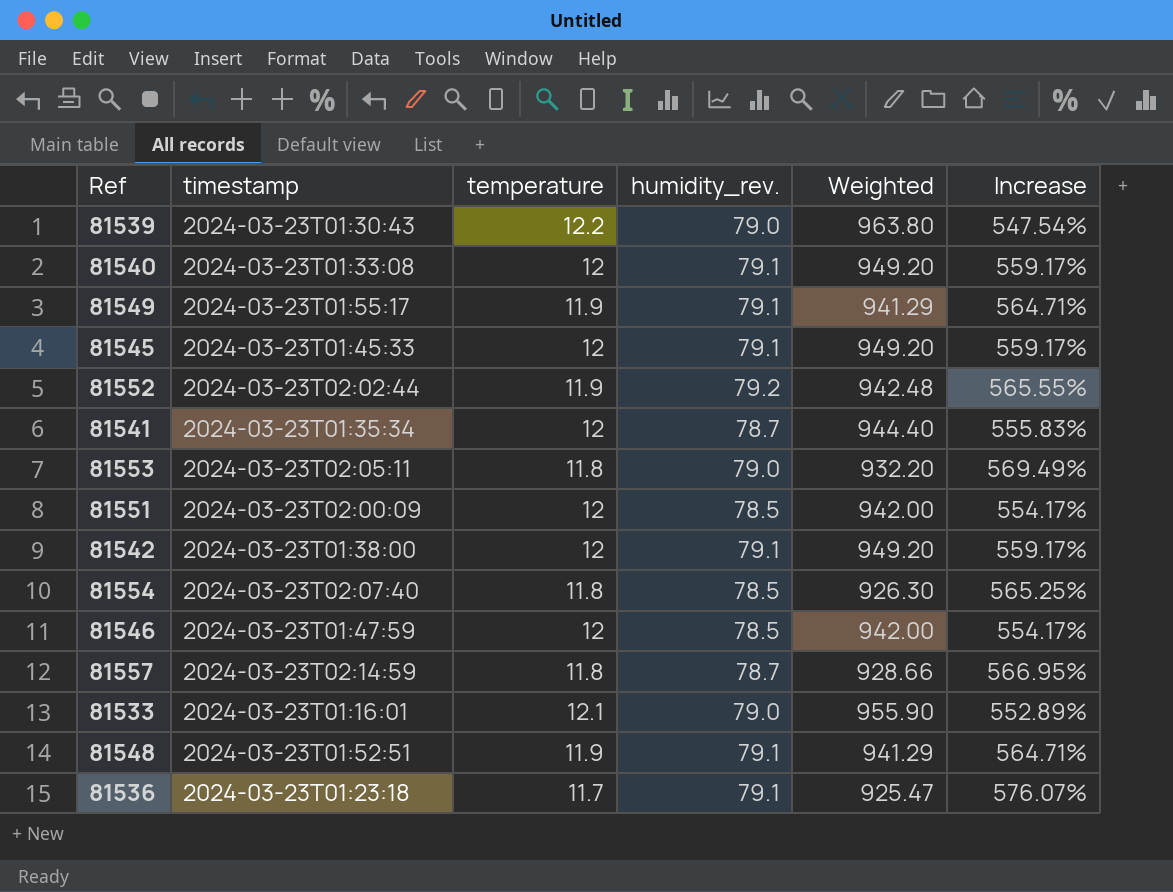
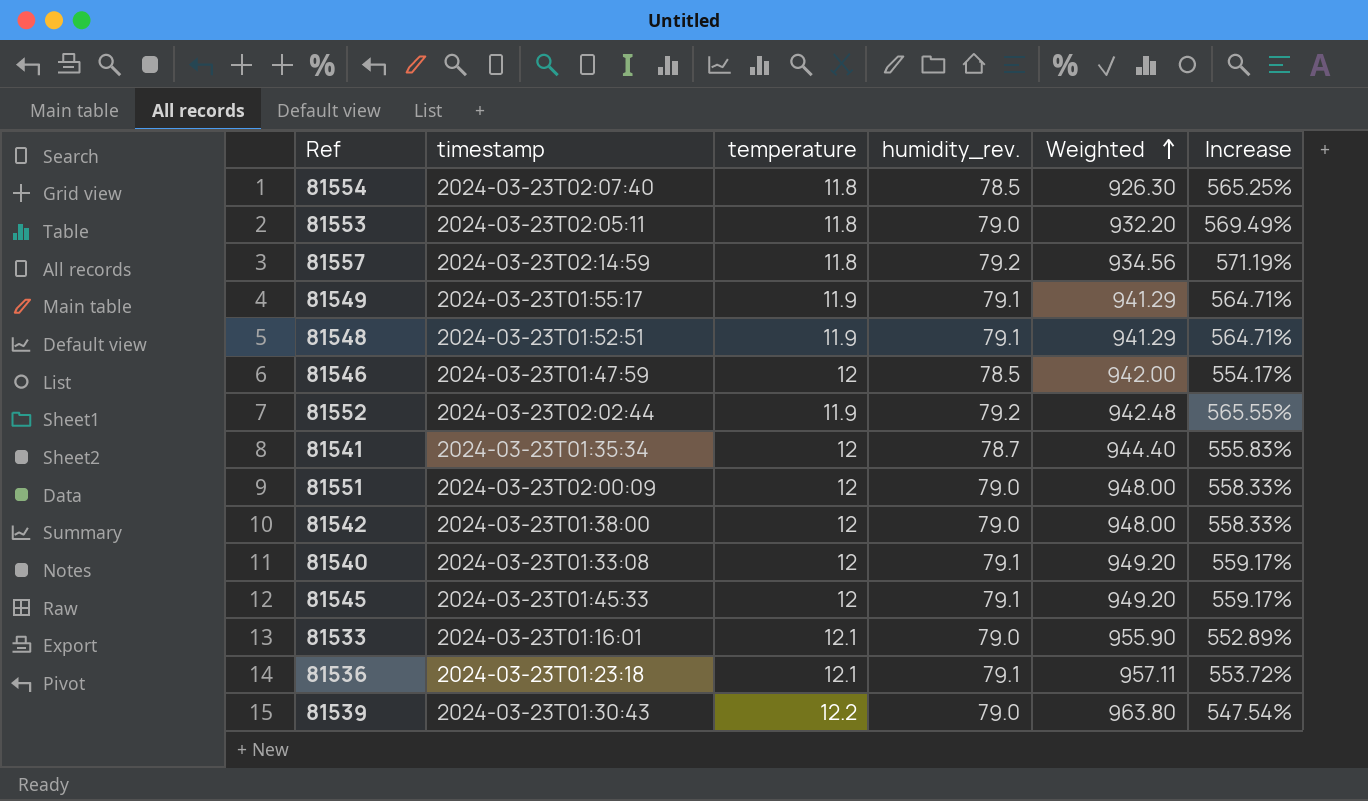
row order: none -> Weighted ascending
81557 | humidity_rev.: 78.7 -> 79.2
81557 | Weighted: 928.66 -> 934.56
81557 | Increase: 566.95% -> 571.19%
81551 | humidity_rev.: 78.5 -> 79.0
81551 | Weighted: 942.00 -> 948.00
81551 | Increase: 554.17% -> 558.33%
81542 | humidity_rev.: 79.1 -> 79.0
81542 | Weighted: 949.20 -> 948.00
81542 | Increase: 559.17% -> 558.33%
81536 | temperature: 11.7 -> 12.1
81536 | Weighted: 925.47 -> 957.11
81536 | Increase: 576.07% -> 553.72%

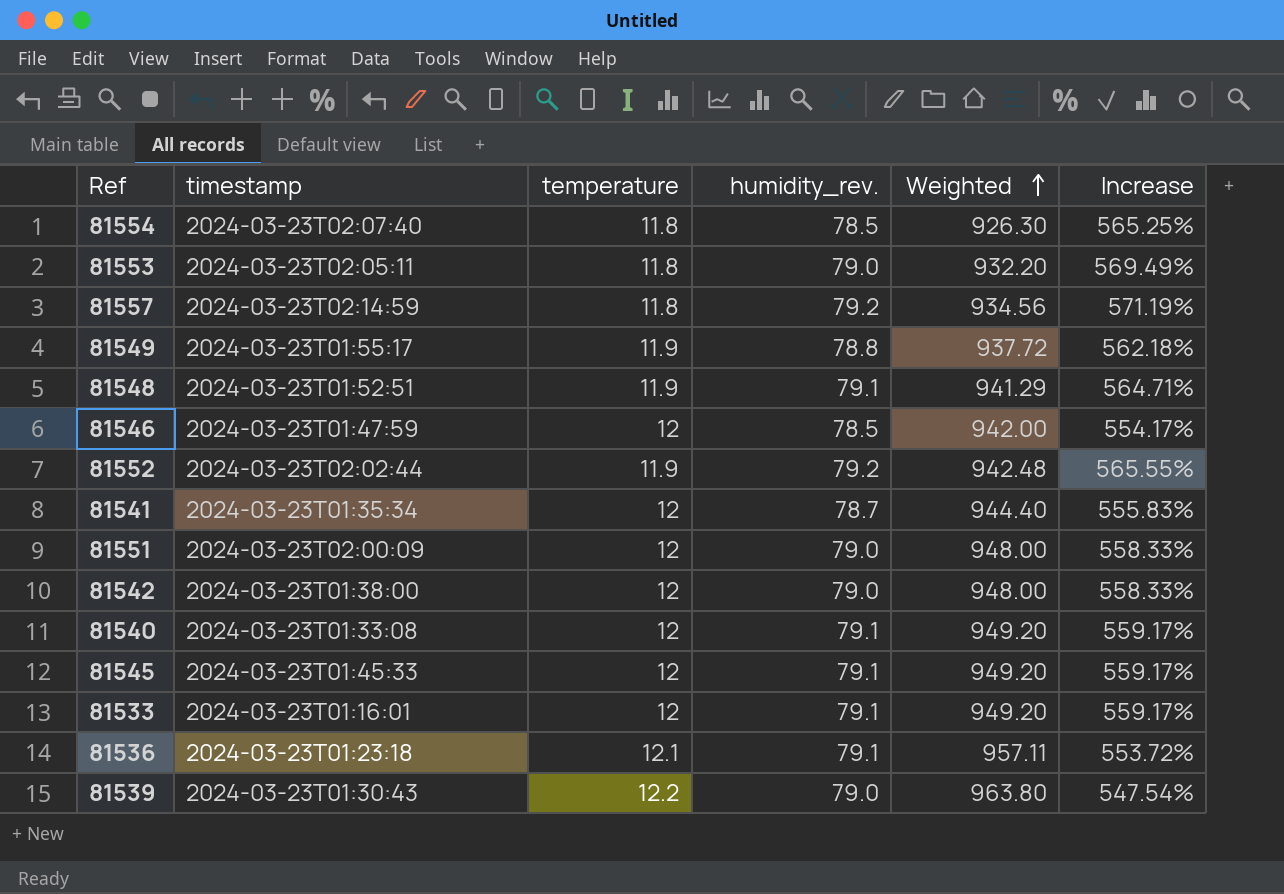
81549 | humidity_rev.: 79.1 -> 78.8
81549 | Weighted: 941.29 -> 937.72
81549 | Increase: 564.71% -> 562.18%
81533 | temperature: 12.1 -> 12
81533 | humidity_rev.: 79.0 -> 79.1
81533 | Weighted: 955.90 -> 949.20
81533 | Increase: 552.89% -> 559.17%

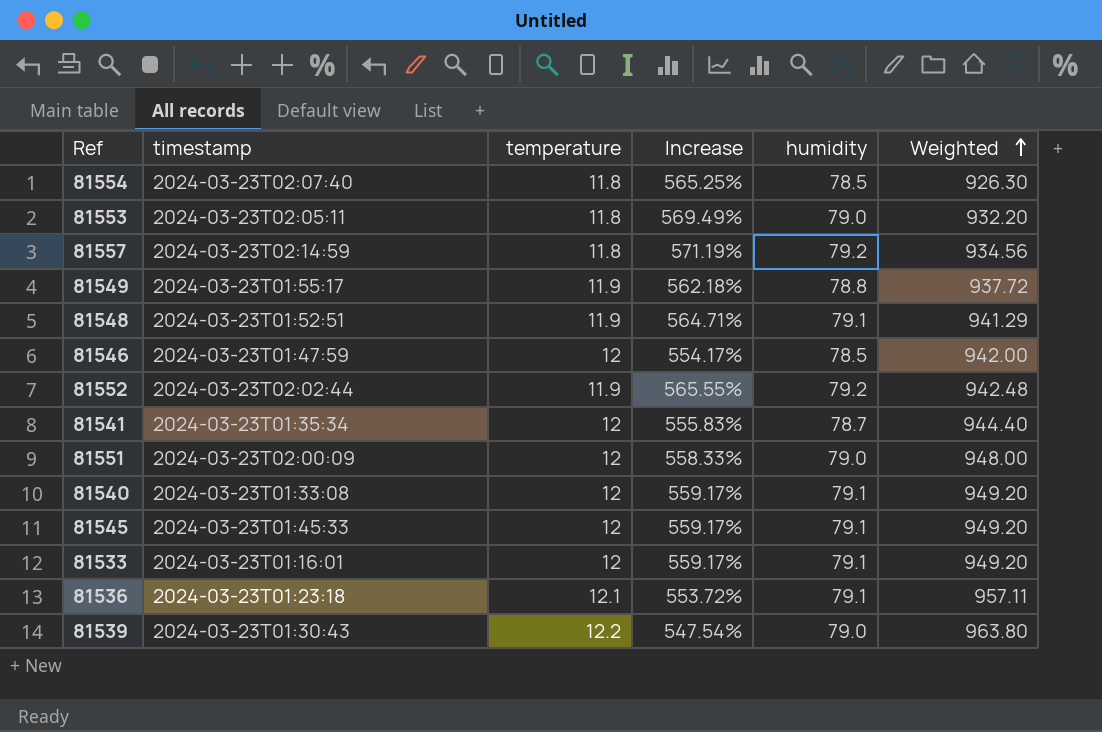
column Increase | position: 6 -> 4
column name: humidity_rev. -> humidity
row 81542: 2024-03-23T01:38:00 | 12 | 79.0 | 948.00 | 558.33% -> none

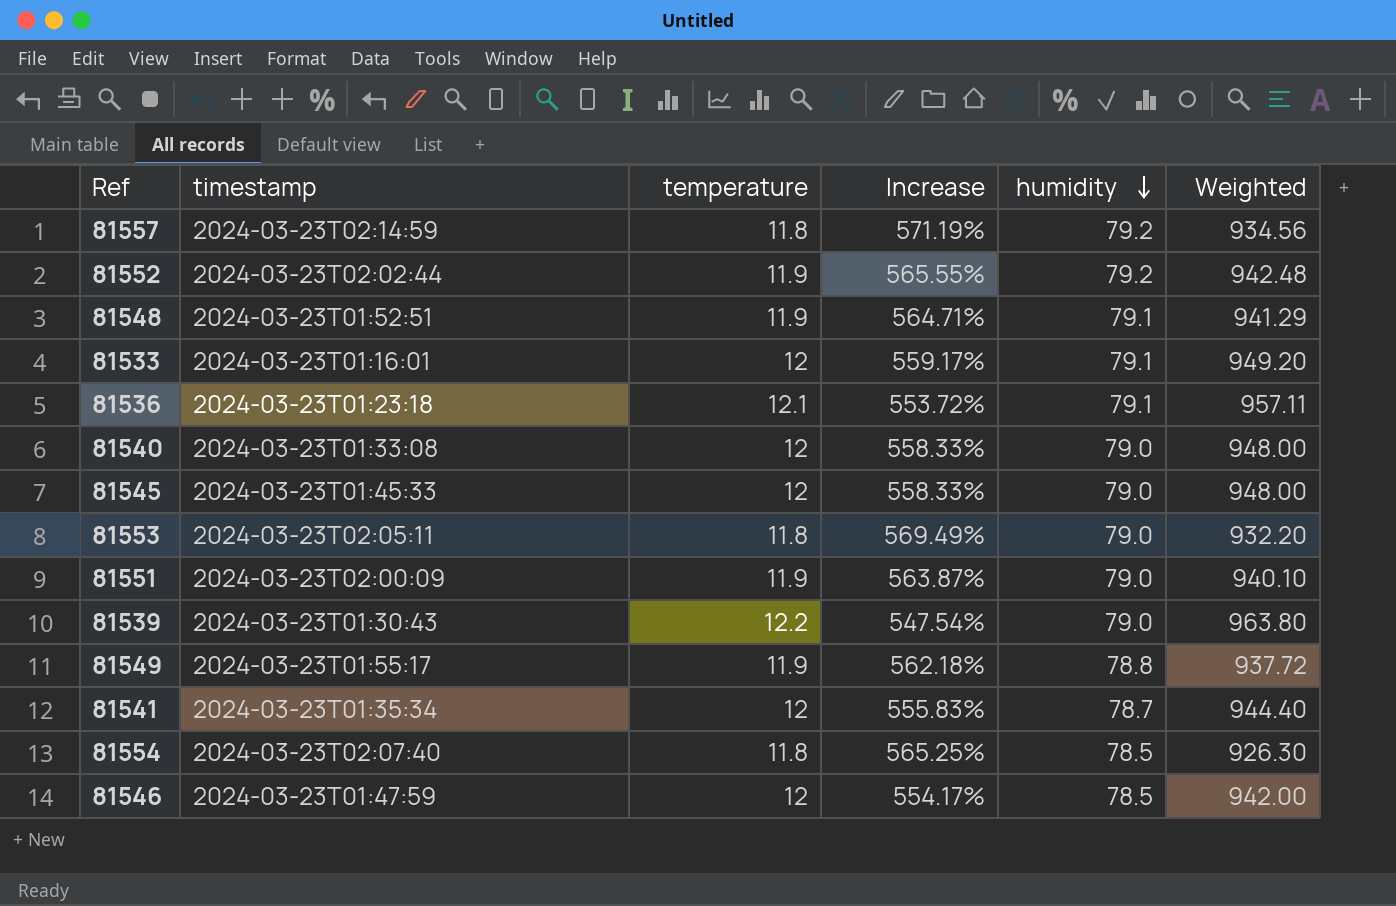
row order: Weighted ascending -> humidity descending
81540 | Increase: 559.17% -> 558.33%
81540 | humidity: 79.1 -> 79.0
81540 | Weighted: 949.20 -> 948.00
81545 | Increase: 559.17% -> 558.33%
81545 | humidity: 79.1 -> 79.0
81545 | Weighted: 949.20 -> 948.00
81551 | temperature: 12 -> 11.9
81551 | Increase: 558.33% -> 563.87%
81551 | Weighted: 948.00 -> 940.10

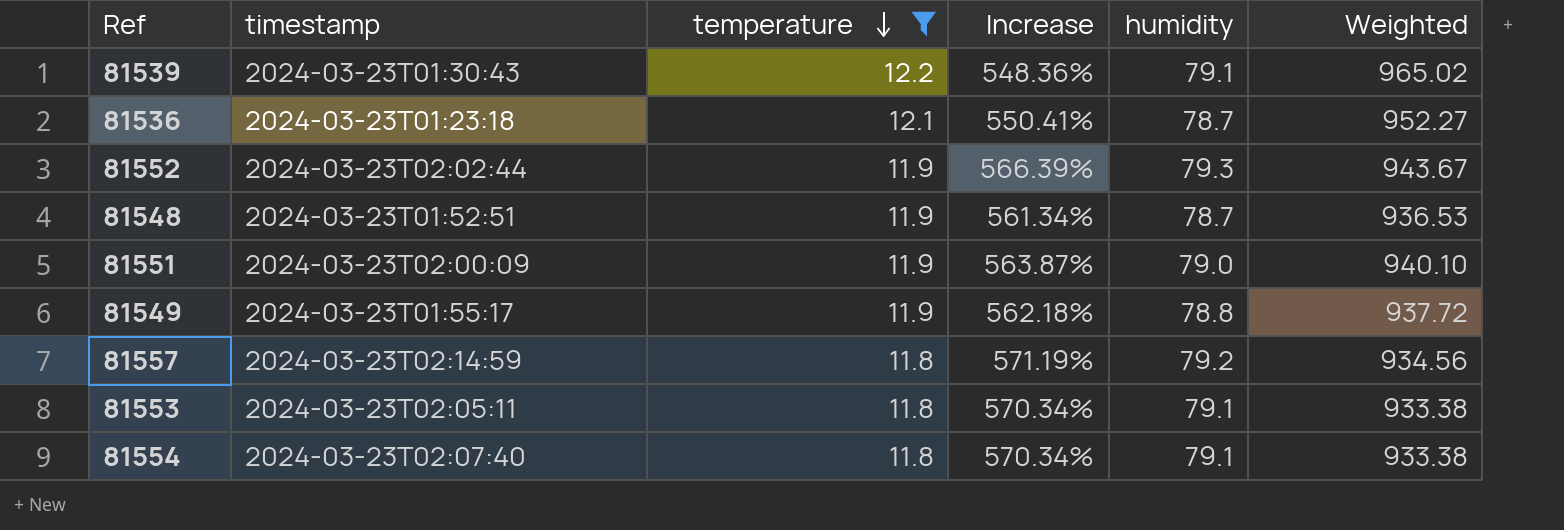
filter: none -> temperature != 12
row order: humidity descending -> temperature descending
81539 | Increase: 547.54% -> 548.36%
81539 | humidity: 79.0 -> 79.1
81539 | Weighted: 963.80 -> 965.02
81536 | Increase: 553.72% -> 550.41%
81536 | humidity: 79.1 -> 78.7
81536 | Weighted: 957.11 -> 952.27
81552 | Increase: 565.55% -> 566.39%
81552 | humidity: 79.2 -> 79.3
81552 | Weighted: 942.48 -> 943.67
81548 | Increase: 564.71% -> 561.34%
81548 | humidity: 79.1 -> 78.7
81548 | Weighted: 941.29 -> 936.53
81553 | Increase: 569.49% -> 570.34%
81553 | humidity: 79.0 -> 79.1
81553 | Weighted: 932.20 -> 933.38
81554 | Increase: 565.25% -> 570.34%
81554 | humidity: 78.5 -> 79.1
81554 | Weighted: 926.30 -> 933.38

